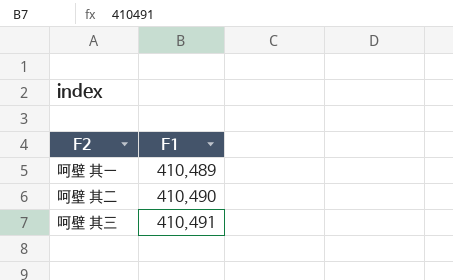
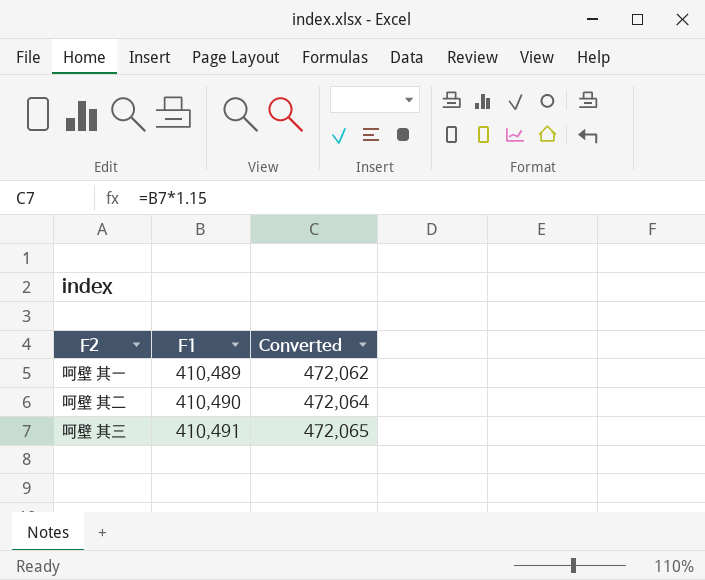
column Converted | formula: none -> [F1] * 1.15

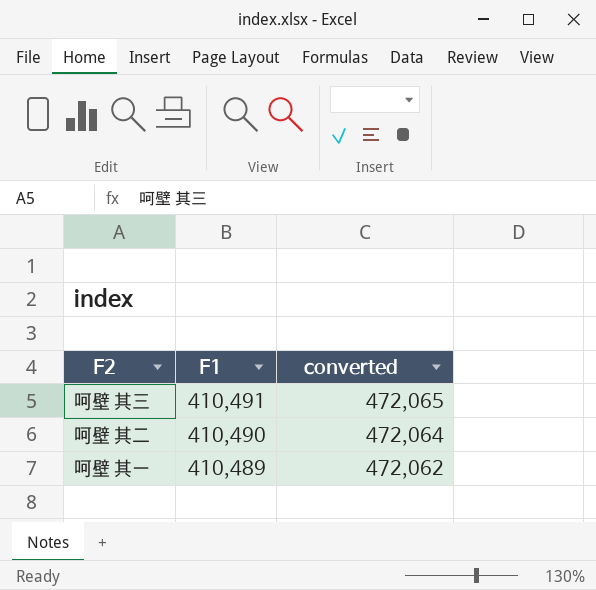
row order: F1 ascending -> F1 descending
column name: Converted -> converted

